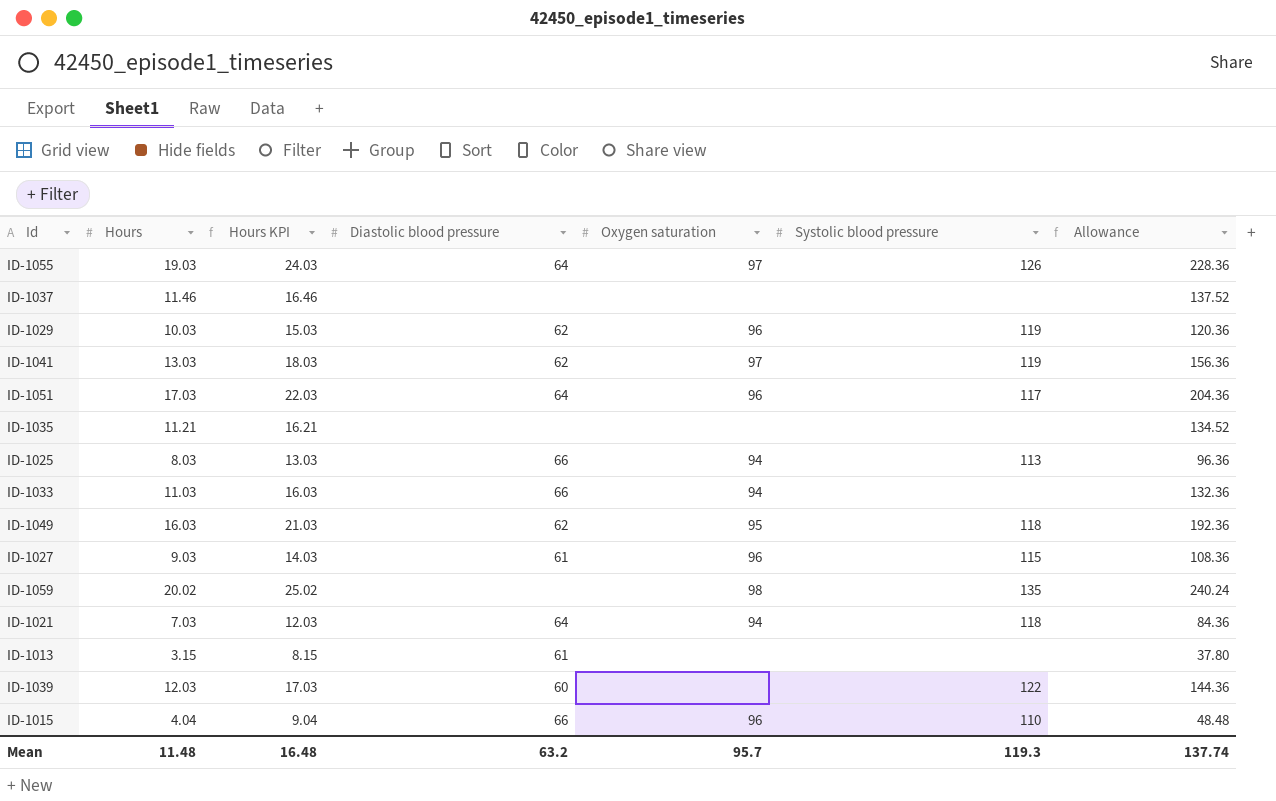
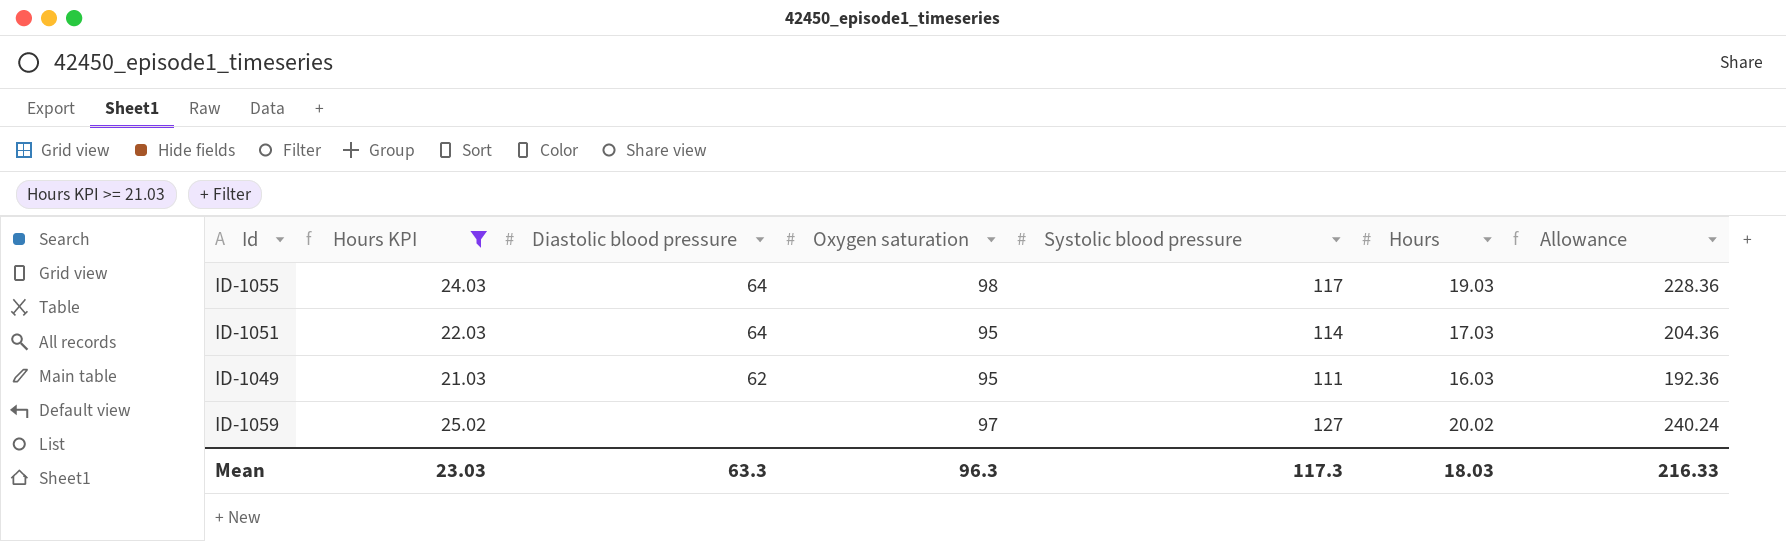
filter: none -> Hours KPI >= 21.03
column Hours | position: 2 -> 6
ID-1055 | Oxygen saturation: 97 -> 98
ID-1055 | Systolic blood pressure: 126 -> 117
ID-1051 | Oxygen saturation: 96 -> 95
ID-1051 | Systolic blood pressure: 117 -> 114
ID-1049 | Systolic blood pressure: 118 -> 111
ID-1059 | Oxygen saturation: 98 -> 97
ID-1059 | Systolic blood pressure: 135 -> 127
Mean | Hours KPI: 16.48 -> 23.03
Mean | Diastolic blood pressure: 63.2 -> 63.3
Mean | Oxygen saturation: 95.7 -> 96.3
Mean | Systolic blood pressure: 119.3 -> 117.3
Mean | Hours: 11.48 -> 18.03
Mean | Allowance: 137.74 -> 216.33

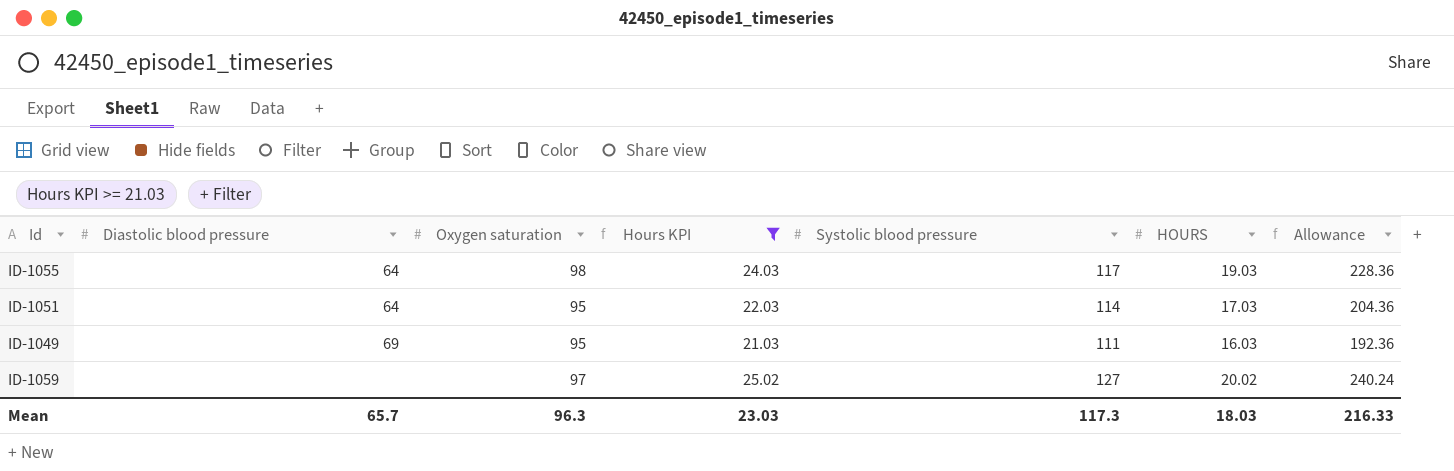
column Hours KPI | position: 2 -> 4
column name: Hours -> HOURS
ID-1049 | Diastolic blood pressure: 62 -> 69
Mean | Diastolic blood pressure: 63.3 -> 65.7

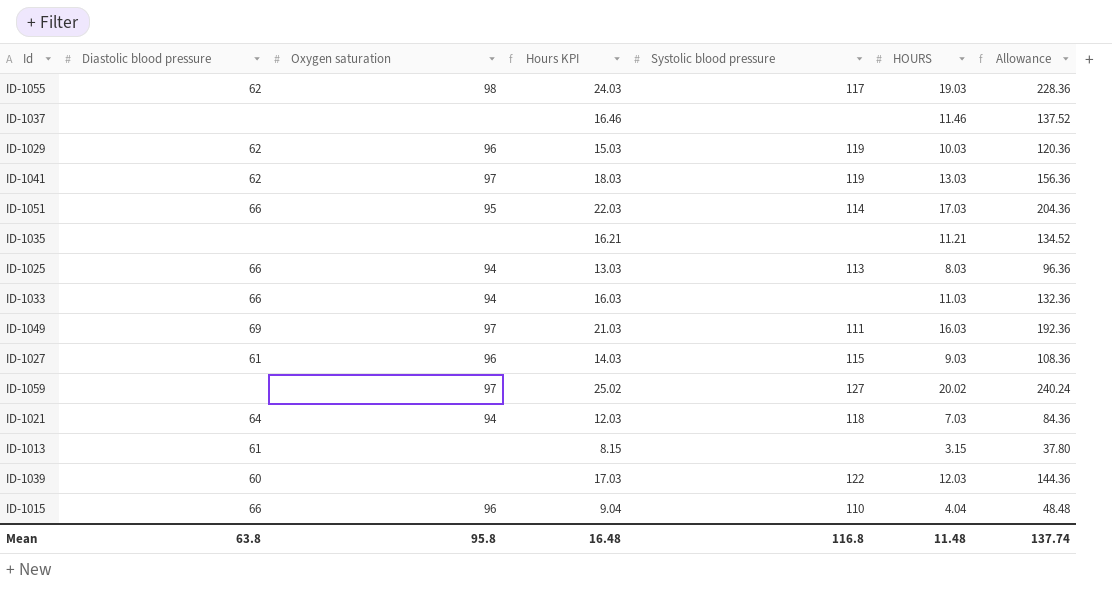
filter: Hours KPI >= 21.03 -> none
ID-1055 | Diastolic blood pressure: 64 -> 62
ID-1051 | Diastolic blood pressure: 64 -> 66
ID-1049 | Oxygen saturation: 95 -> 97
Mean | Diastolic blood pressure: 65.7 -> 63.8
Mean | Oxygen saturation: 96.3 -> 95.8
Mean | Hours KPI: 23.03 -> 16.48
Mean | Systolic blood pressure: 117.3 -> 116.8
Mean | HOURS: 18.03 -> 11.48
Mean | Allowance: 216.33 -> 137.74

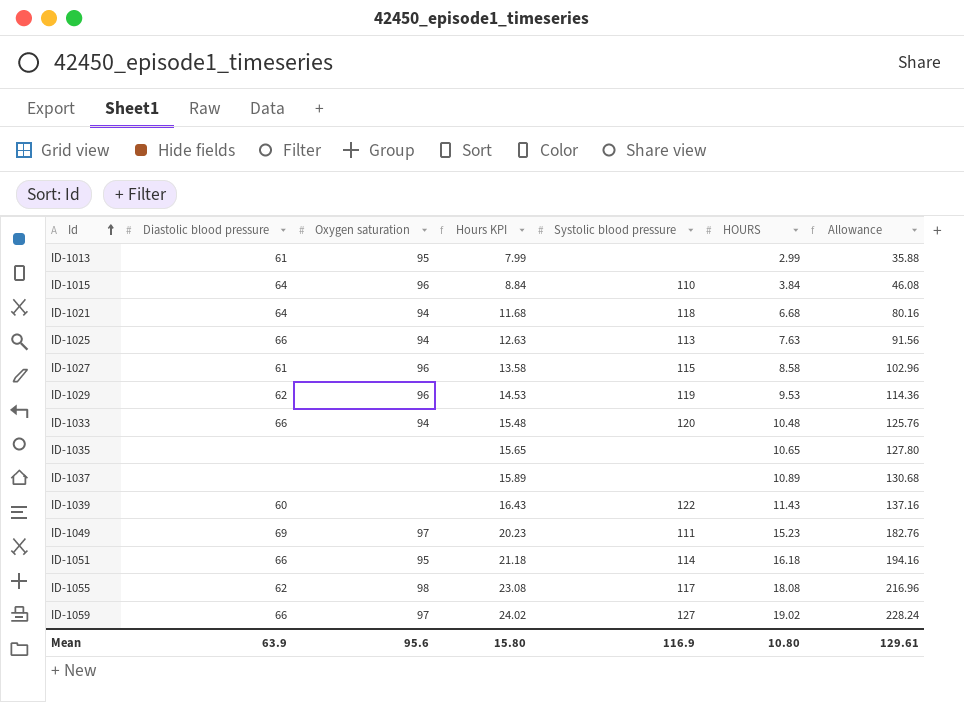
row order: none -> Id ascending
row ID-1041: 62 | 97 | 18.03 | 119 | 13.03 | 156.36 -> none
ID-1013 | Oxygen saturation: none -> 95
ID-1013 | Hours KPI: 8.15 -> 7.99
ID-1013 | HOURS: 3.15 -> 2.99
ID-1013 | Allowance: 37.80 -> 35.88
ID-1015 | Diastolic blood pressure: 66 -> 64
ID-1015 | Hours KPI: 9.04 -> 8.84
ID-1015 | HOURS: 4.04 -> 3.84
ID-1015 | Allowance: 48.48 -> 46.08
ID-1021 | Hours KPI: 12.03 -> 11.68
ID-1021 | HOURS: 7.03 -> 6.68
ID-1021 | Allowance: 84.36 -> 80.16
ID-1025 | Hours KPI: 13.03 -> 12.63
ID-1025 | HOURS: 8.03 -> 7.63
ID-1025 | Allowance: 96.36 -> 91.56
ID-1027 | Hours KPI: 14.03 -> 13.58
ID-1027 | HOURS: 9.03 -> 8.58
ID-1027 | Allowance: 108.36 -> 102.96
ID-1029 | Hours KPI: 15.03 -> 14.53
ID-1029 | HOURS: 10.03 -> 9.53
ID-1029 | Allowance: 120.36 -> 114.36
ID-1033 | Hours KPI: 16.03 -> 15.48
ID-1033 | Systolic blood pressure: none -> 120
ID-1033 | HOURS: 11.03 -> 10.48
ID-1033 | Allowance: 132.36 -> 125.76
ID-1035 | Hours KPI: 16.21 -> 15.65
ID-1035 | HOURS: 11.21 -> 10.65
ID-1035 | Allowance: 134.52 -> 127.80
ID-1037 | Hours KPI: 16.46 -> 15.89
ID-1037 | HOURS: 11.46 -> 10.89
ID-1037 | Allowance: 137.52 -> 130.68
ID-1039 | Hours KPI: 17.03 -> 16.43
ID-1039 | HOURS: 12.03 -> 11.43
ID-1039 | Allowance: 144.36 -> 137.16
ID-1049 | Hours KPI: 21.03 -> 20.23
ID-1049 | HOURS: 16.03 -> 15.23
ID-1049 | Allowance: 192.36 -> 182.76
ID-1051 | Hours KPI: 22.03 -> 21.18
ID-1051 | HOURS: 17.03 -> 16.18
ID-1051 | Allowance: 204.36 -> 194.16
ID-1055 | Hours KPI: 24.03 -> 23.08
ID-1055 | HOURS: 19.03 -> 18.08
ID-1055 | Allowance: 228.36 -> 216.96
ID-1059 | Diastolic blood pressure: none -> 66
ID-1059 | Hours KPI: 25.02 -> 24.02
ID-1059 | HOURS: 20.02 -> 19.02
ID-1059 | Allowance: 240.24 -> 228.24
Mean | Diastolic blood pressure: 63.8 -> 63.9
Mean | Oxygen saturation: 95.8 -> 95.6
Mean | Hours KPI: 16.48 -> 15.80
Mean | Systolic blood pressure: 116.8 -> 116.9
Mean | HOURS: 11.48 -> 10.80
Mean | Allowance: 137.74 -> 129.61

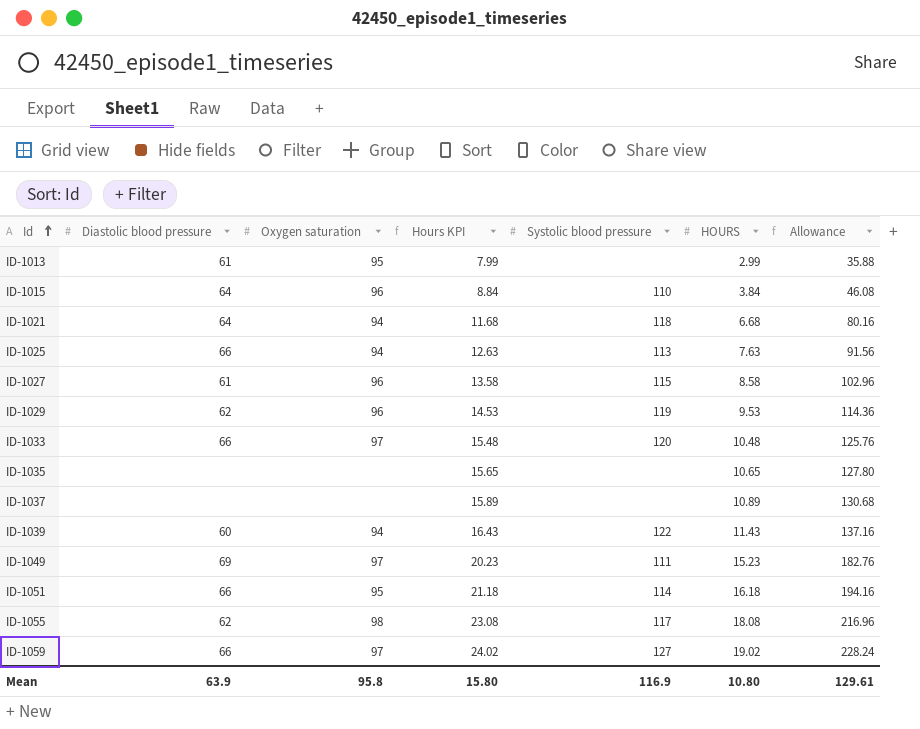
ID-1033 | Oxygen saturation: 94 -> 97
ID-1039 | Oxygen saturation: none -> 94
Mean | Oxygen saturation: 95.6 -> 95.8

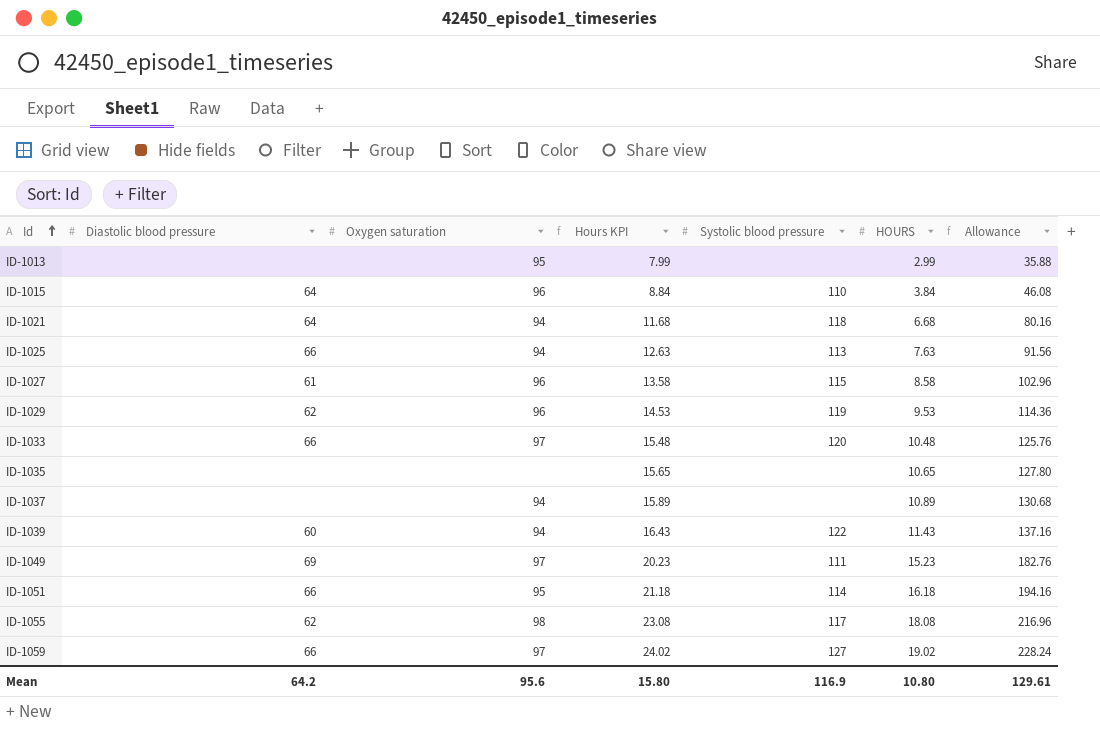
ID-1013 | Diastolic blood pressure: 61 -> none
ID-1037 | Oxygen saturation: none -> 94
Mean | Diastolic blood pressure: 63.9 -> 64.2
Mean | Oxygen saturation: 95.8 -> 95.6

